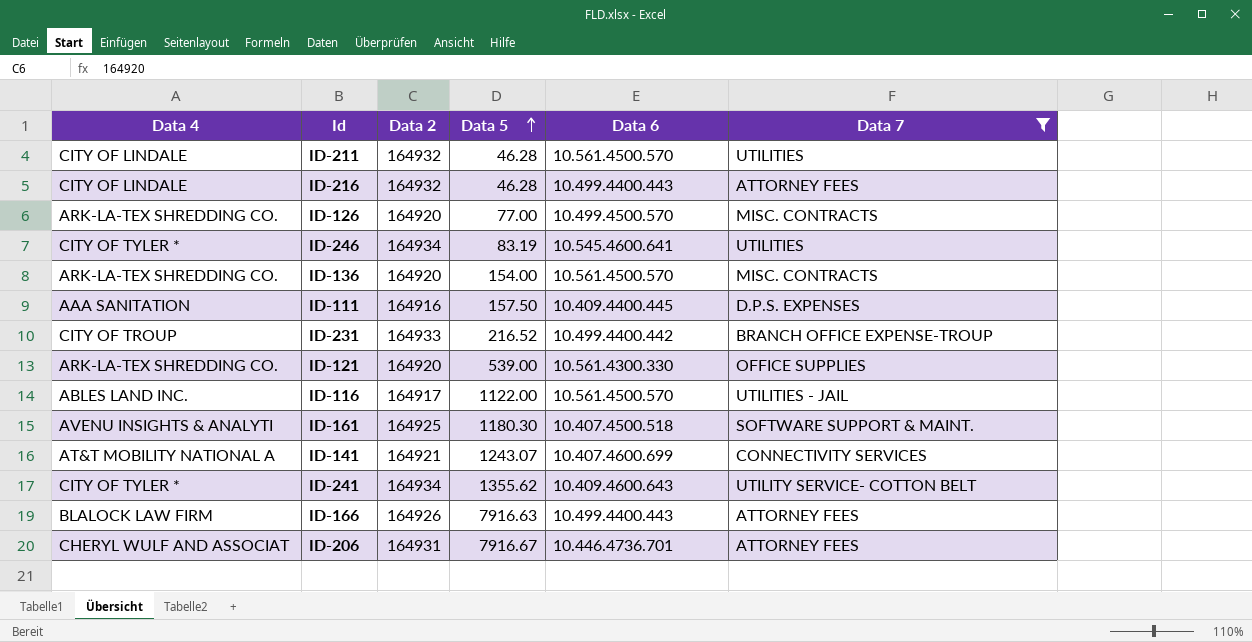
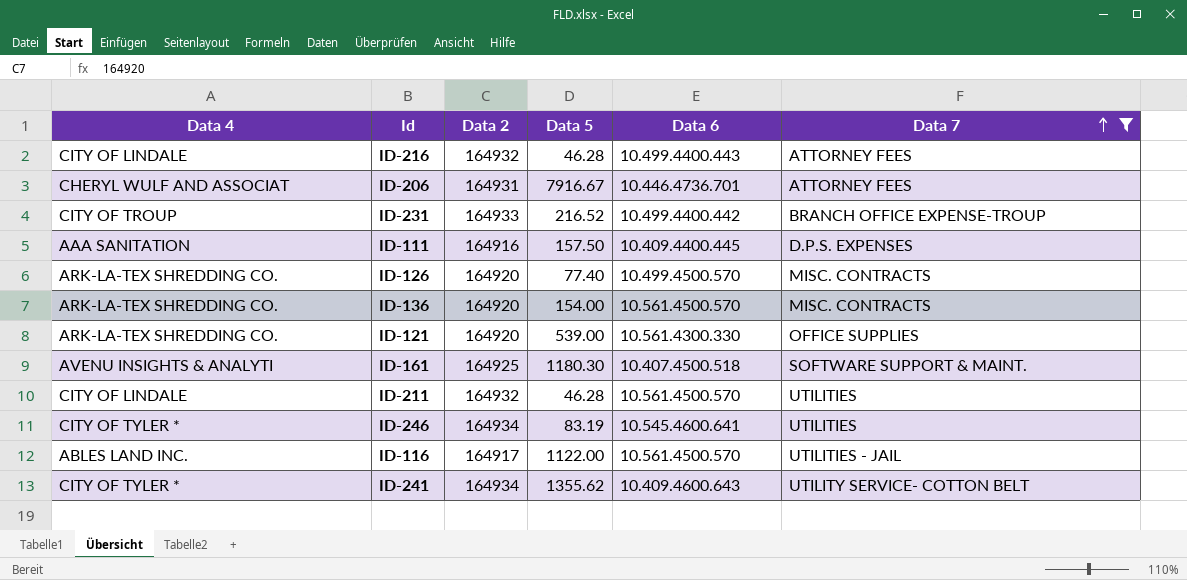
row order: Data 5 ascending -> Data 7 ascending
row ID-141: AT&T MOBILITY NATIONAL A | 164921 | 1243.07 | 10.407.4600.699 | CONNECTIVITY SERVICES -> none
row ID-166: BLALOCK LAW FIRM | 164926 | 7916.63 | 10.499.4400.443 | ATTORNEY FEES -> none
ID-126 | Data 5: 77.00 -> 77.40

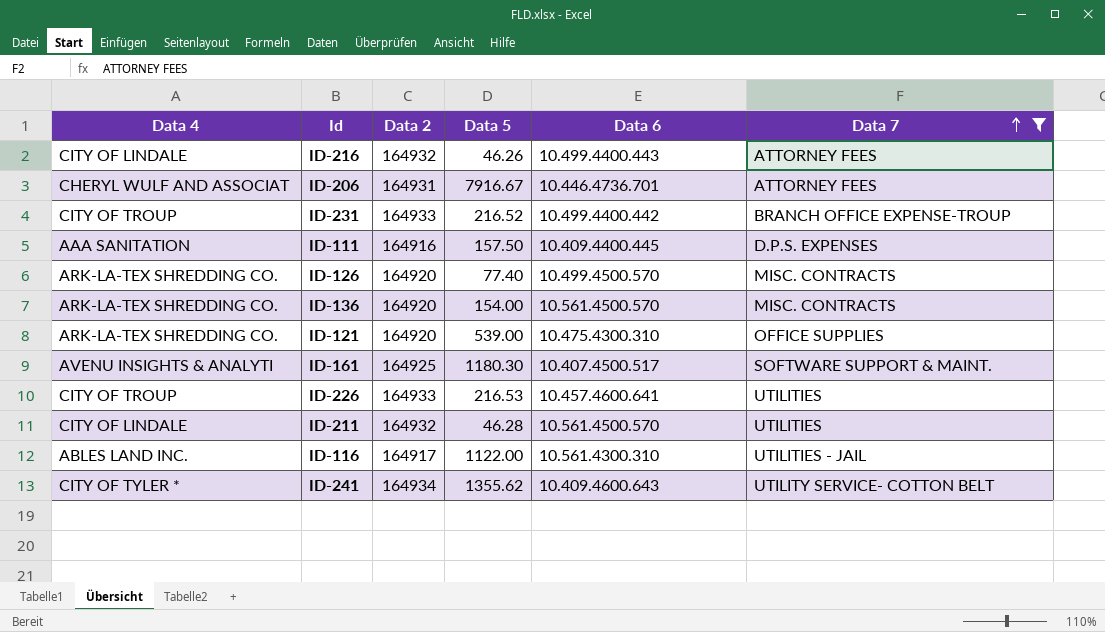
row ID-246: CITY OF TYLER * | 164934 | 83.19 | 10.545.4600.641 | UTILITIES -> none
ID-216 | Data 5: 46.28 -> 46.26
ID-121 | Data 6: 10.561.4300.330 -> 10.475.4300.310
ID-161 | Data 6: 10.407.4500.518 -> 10.407.4500.517
row ID-226: none -> CITY OF TROUP | 164933 | 216.53 | 10.457.4600.641 | UTILITIES
ID-116 | Data 6: 10.561.4500.570 -> 10.561.4300.310

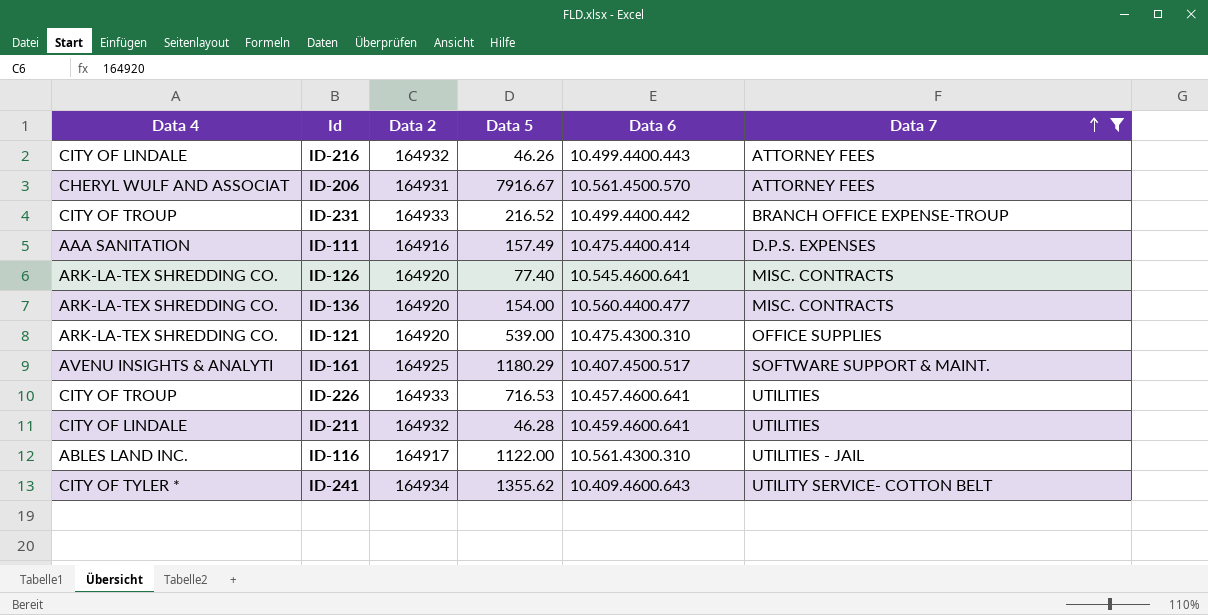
ID-206 | Data 6: 10.446.4736.701 -> 10.561.4500.570
ID-111 | Data 5: 157.50 -> 157.49
ID-111 | Data 6: 10.409.4400.445 -> 10.475.4400.414
ID-126 | Data 6: 10.499.4500.570 -> 10.545.4600.641
ID-136 | Data 6: 10.561.4500.570 -> 10.560.4400.477
ID-161 | Data 5: 1180.30 -> 1180.29
ID-226 | Data 5: 216.53 -> 716.53
ID-211 | Data 6: 10.561.4500.570 -> 10.459.4600.641

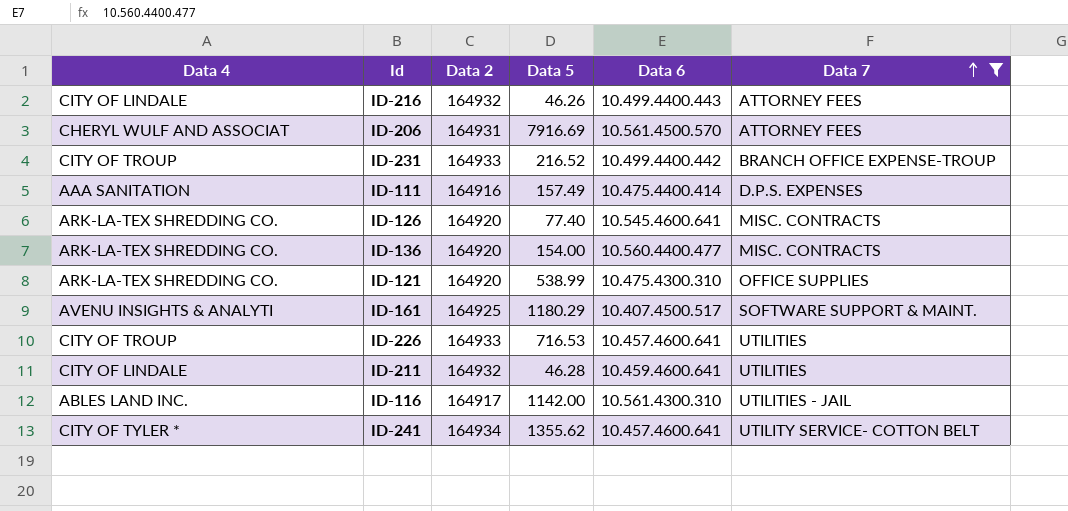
ID-206 | Data 5: 7916.67 -> 7916.69
ID-121 | Data 5: 539.00 -> 538.99
ID-116 | Data 5: 1122.00 -> 1142.00
ID-241 | Data 6: 10.409.4600.643 -> 10.457.4600.641

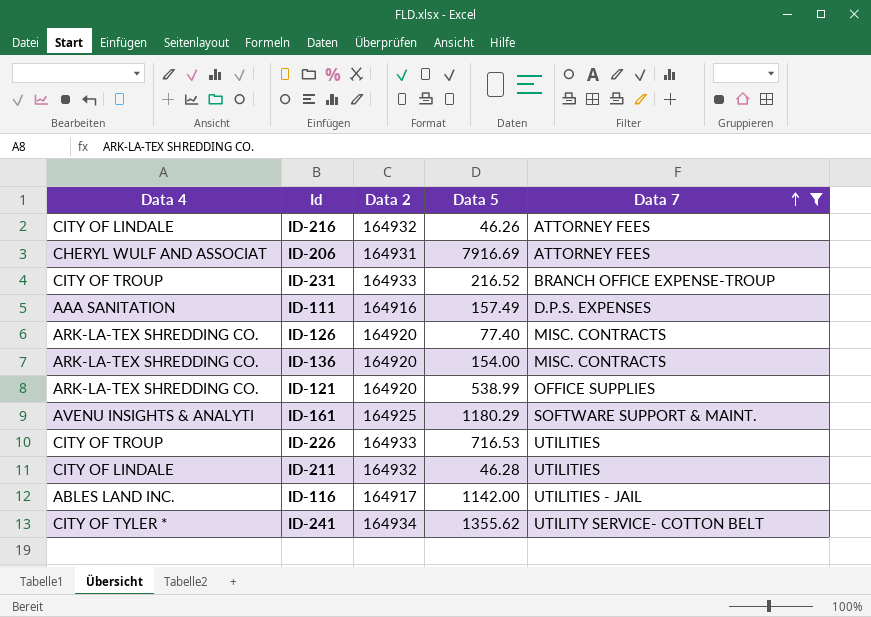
column Data 6 | position: 5 -> none

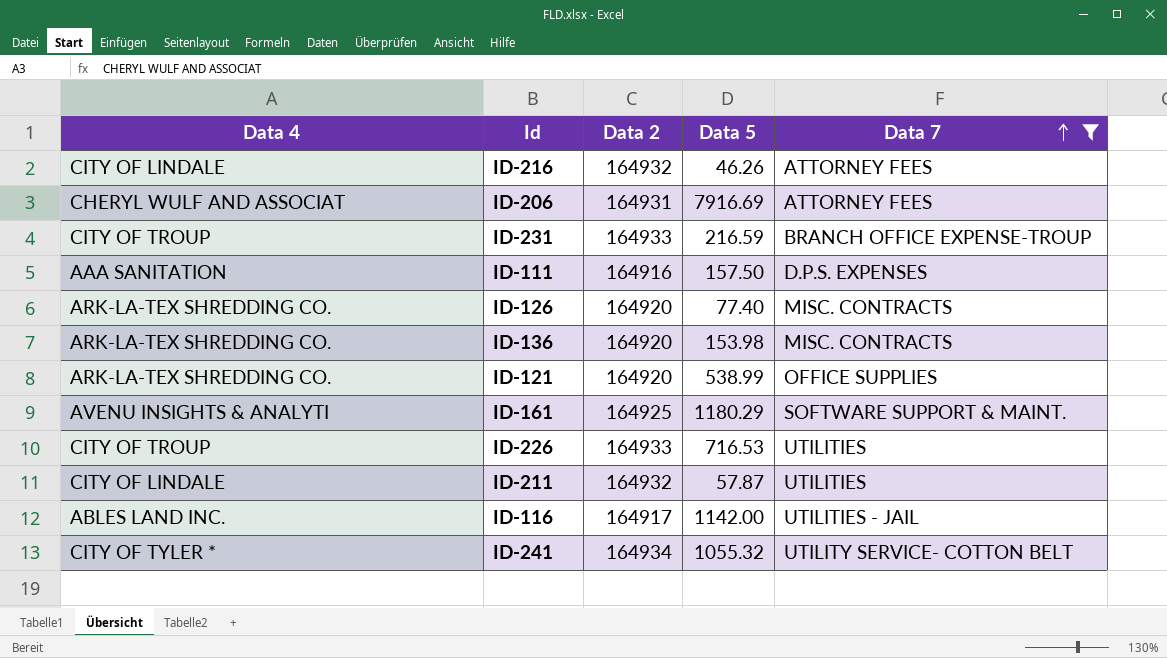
ID-231 | Data 5: 216.52 -> 216.59
ID-111 | Data 5: 157.49 -> 157.50
ID-136 | Data 5: 154.00 -> 153.98
ID-211 | Data 5: 46.28 -> 57.87
ID-241 | Data 5: 1355.62 -> 1055.32

